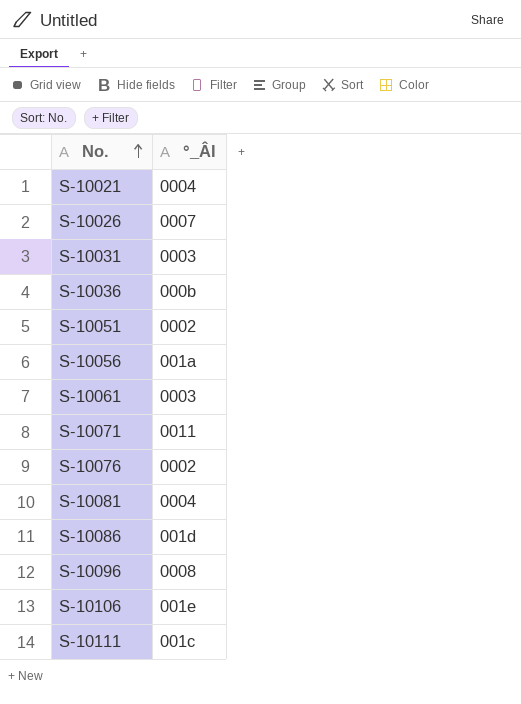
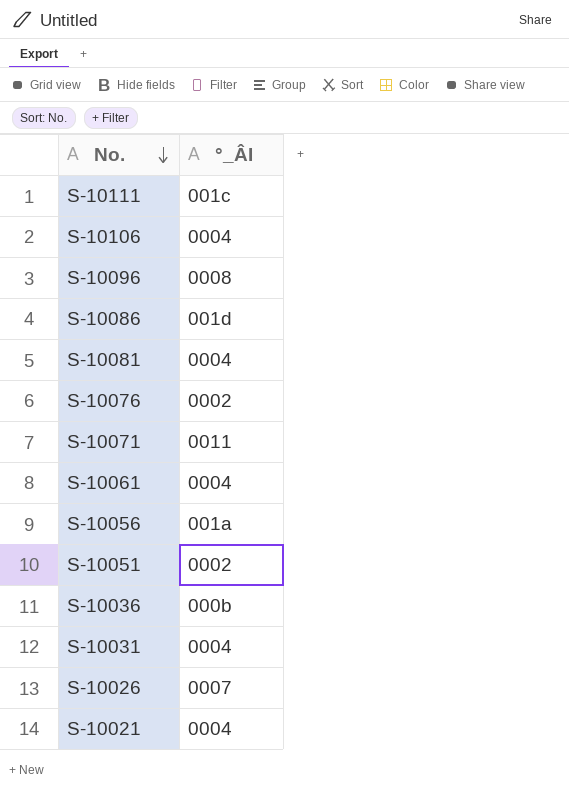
row order: No. ascending -> No. descending
S-10106 | °_ÂI: 001e -> 0004
S-10061 | °_ÂI: 0003 -> 0004
S-10031 | °_ÂI: 0003 -> 0004

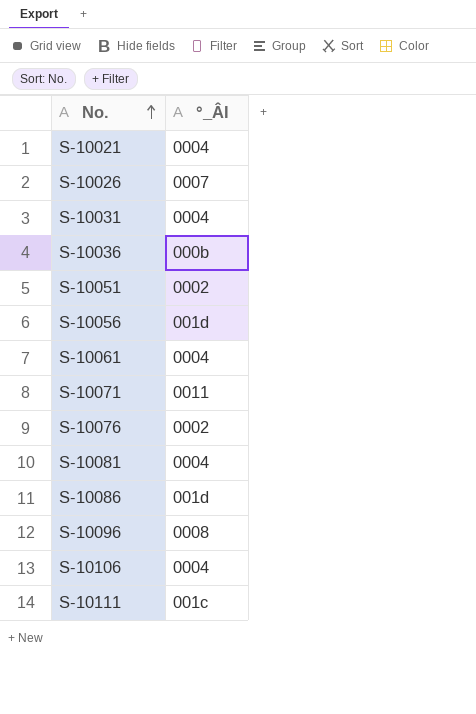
row order: No. descending -> No. ascending
S-10056 | °_ÂI: 001a -> 001d

